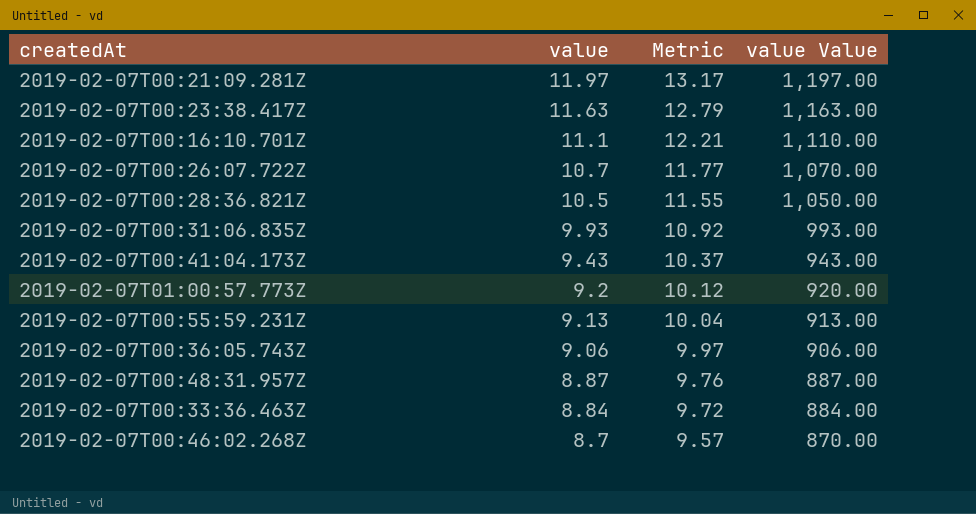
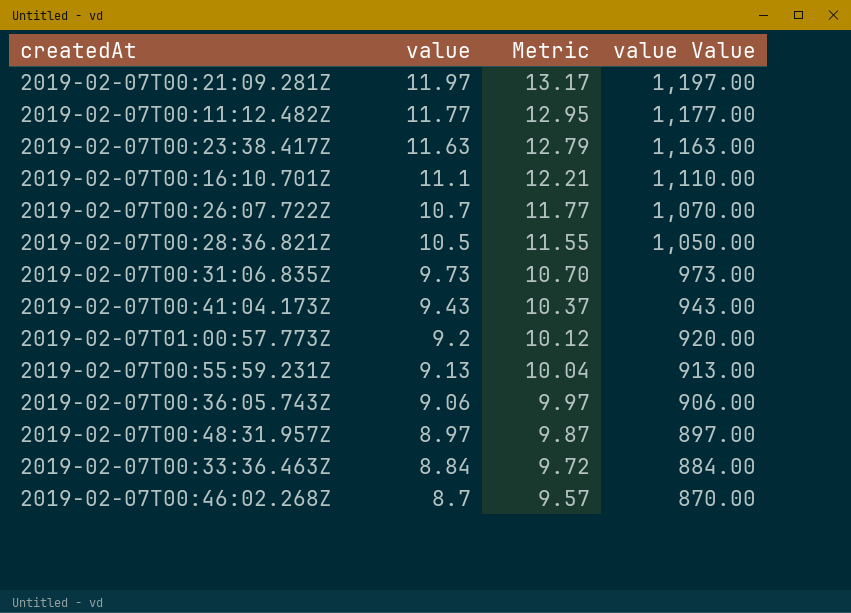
row 2019-02-07T00:11:12.482Z: none -> 11.77 | 12.95 | 1,177.00
2019-02-07T00:31:06.835Z | value: 9.93 -> 9.73
2019-02-07T00:31:06.835Z | Metric: 10.92 -> 10.70
2019-02-07T00:31:06.835Z | value Value: 993.00 -> 973.00
2019-02-07T00:48:31.957Z | value: 8.87 -> 8.97
2019-02-07T00:48:31.957Z | Metric: 9.76 -> 9.87
2019-02-07T00:48:31.957Z | value Value: 887.00 -> 897.00

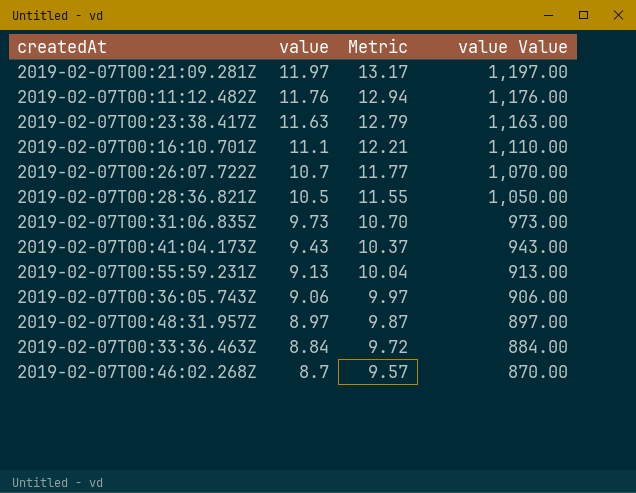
row 2019-02-07T01:00:57.773Z: 9.2 | 10.12 | 920.00 -> none
2019-02-07T00:11:12.482Z | value: 11.77 -> 11.76
2019-02-07T00:11:12.482Z | Metric: 12.95 -> 12.94
2019-02-07T00:11:12.482Z | value Value: 1,177.00 -> 1,176.00

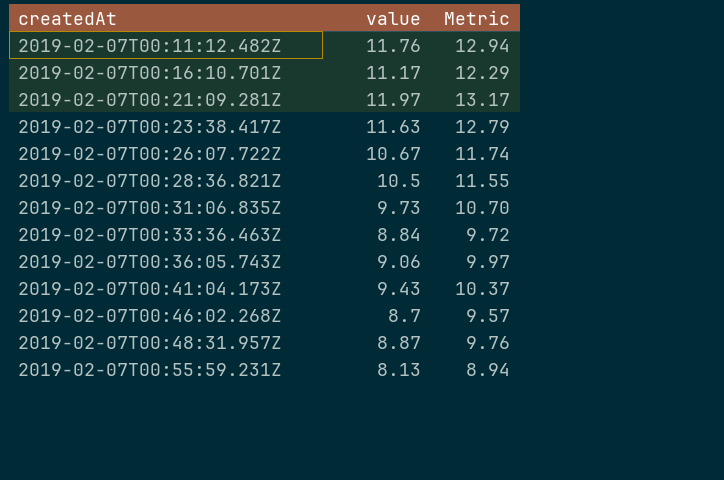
row order: value descending -> createdAt ascending
column value Value | formula: [value] * 100 -> none
2019-02-07T00:16:10.701Z | value: 11.1 -> 11.17
2019-02-07T00:16:10.701Z | Metric: 12.21 -> 12.29
2019-02-07T00:26:07.722Z | value: 10.7 -> 10.67
2019-02-07T00:26:07.722Z | Metric: 11.77 -> 11.74
2019-02-07T00:48:31.957Z | value: 8.97 -> 8.87
2019-02-07T00:48:31.957Z | Metric: 9.87 -> 9.76
2019-02-07T00:55:59.231Z | value: 9.13 -> 8.13
2019-02-07T00:55:59.231Z | Metric: 10.04 -> 8.94

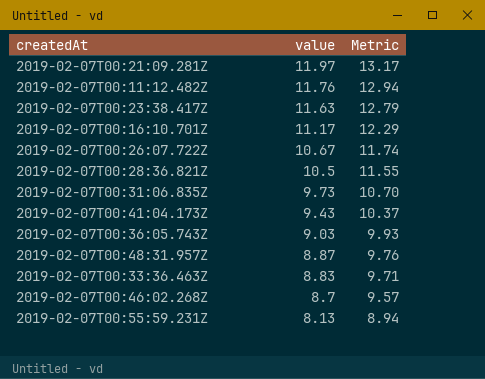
row order: createdAt ascending -> value descending
2019-02-07T00:36:05.743Z | value: 9.06 -> 9.03
2019-02-07T00:36:05.743Z | Metric: 9.97 -> 9.93
2019-02-07T00:33:36.463Z | value: 8.84 -> 8.83
2019-02-07T00:33:36.463Z | Metric: 9.72 -> 9.71

